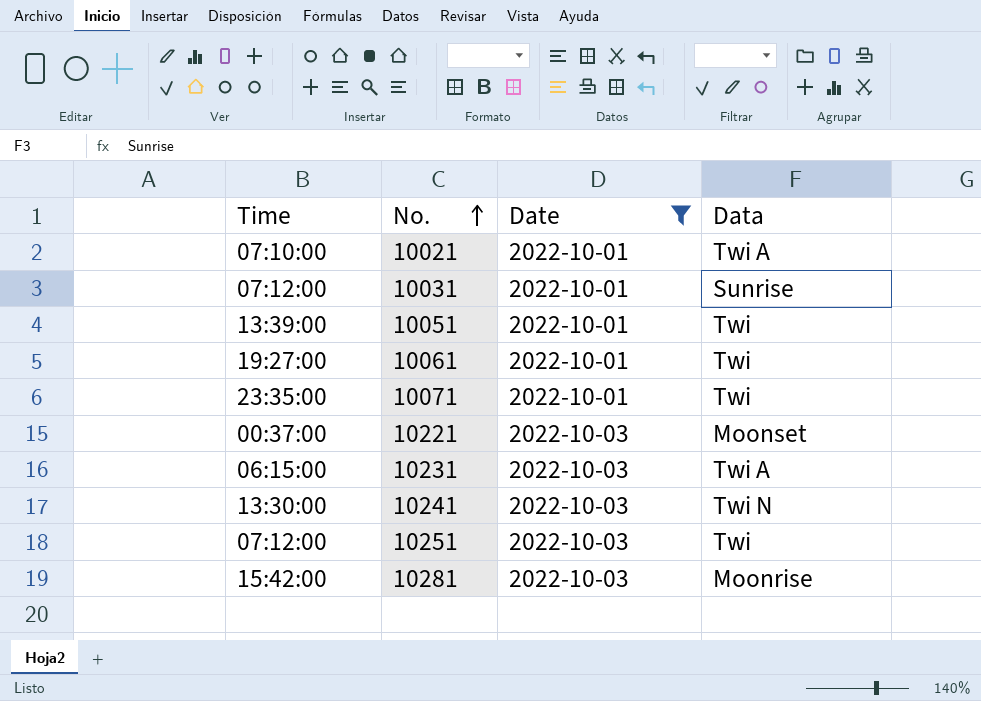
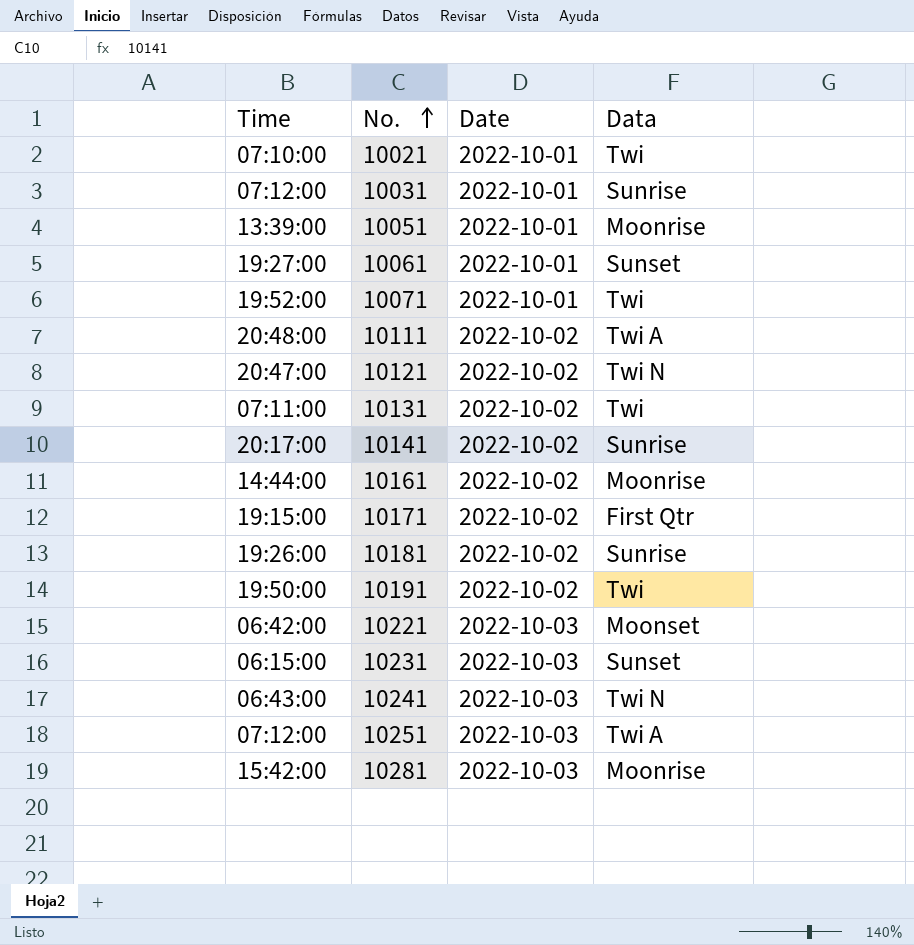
filter: Date != 2022-10-02 -> none
10021 | Data: Twi A -> Twi
10051 | Data: Twi -> Moonrise
10061 | Data: Twi -> Sunset
10071 | Time: 23:35:00 -> 19:52:00
10221 | Time: 00:37:00 -> 06:42:00
10231 | Data: Twi A -> Sunset
10241 | Time: 13:30:00 -> 06:43:00
10251 | Data: Twi -> Twi A

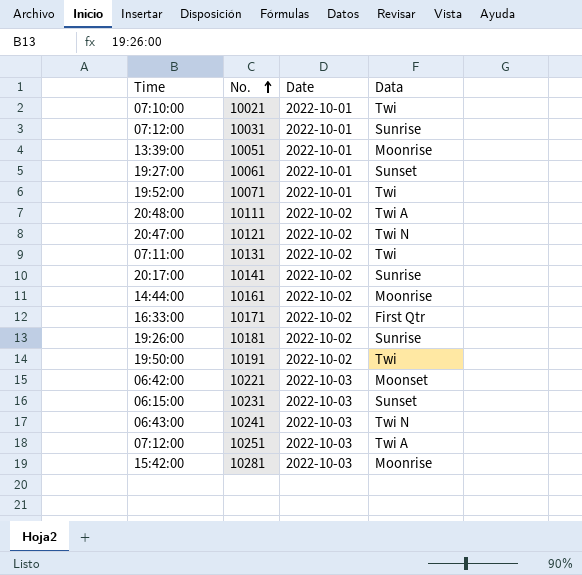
10171 | Time: 19:15:00 -> 16:33:00

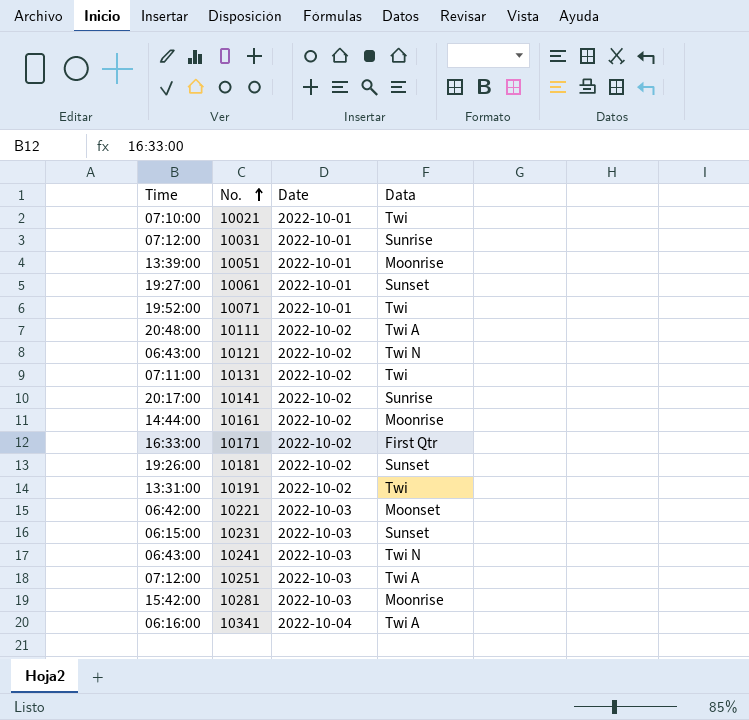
10121 | Time: 20:47:00 -> 06:43:00
10181 | Data: Sunrise -> Sunset
10191 | Time: 19:50:00 -> 13:31:00
row 10341: none -> 06:16:00 | 2022-10-04 | Twi A

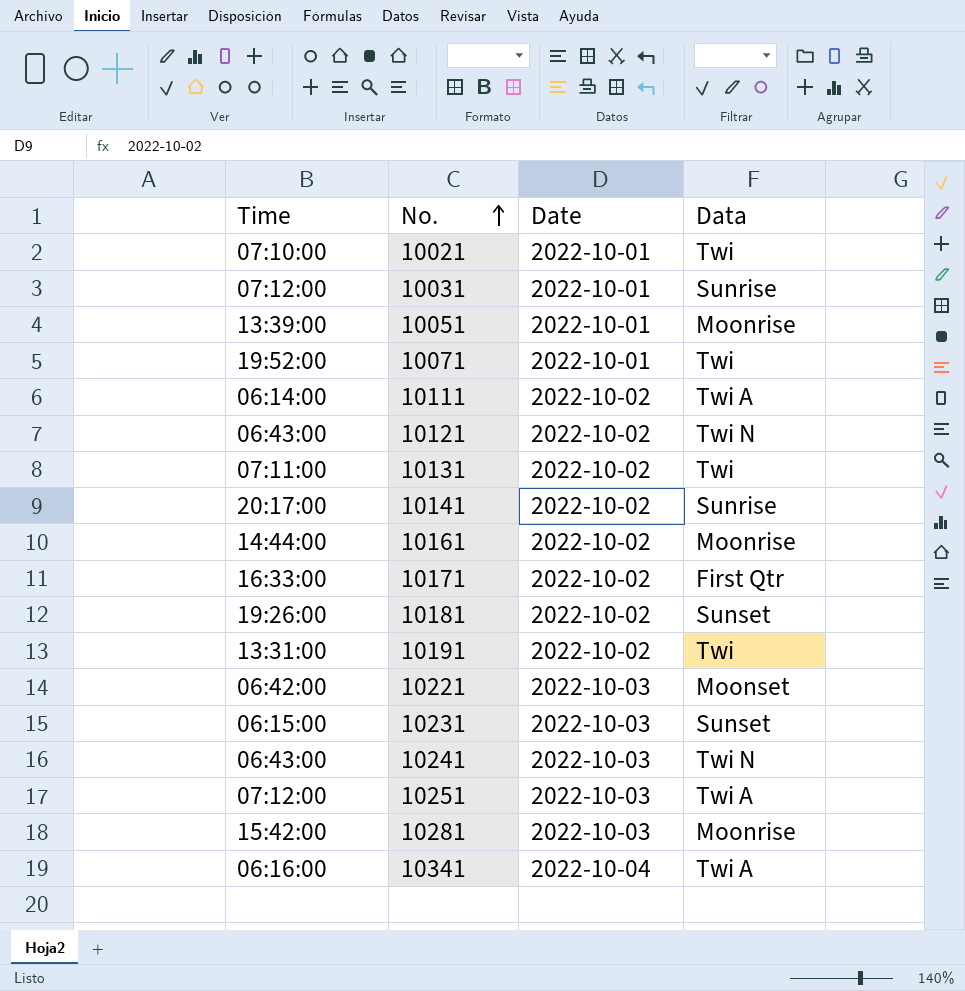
row 10061: 19:27:00 | 2022-10-01 | Sunset -> none
10111 | Time: 20:48:00 -> 06:14:00

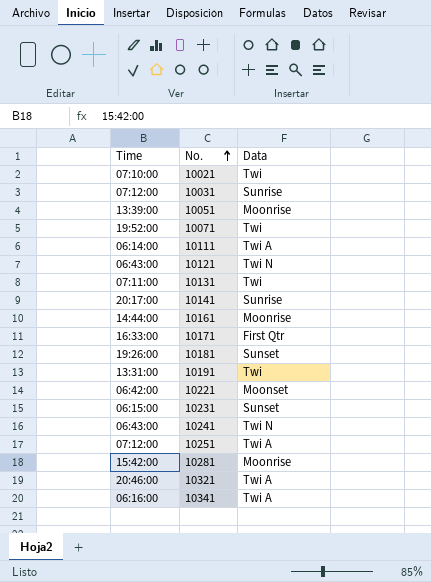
column Date | position: 3 -> none
row 10321: none -> 20:46:00 | Twi A

